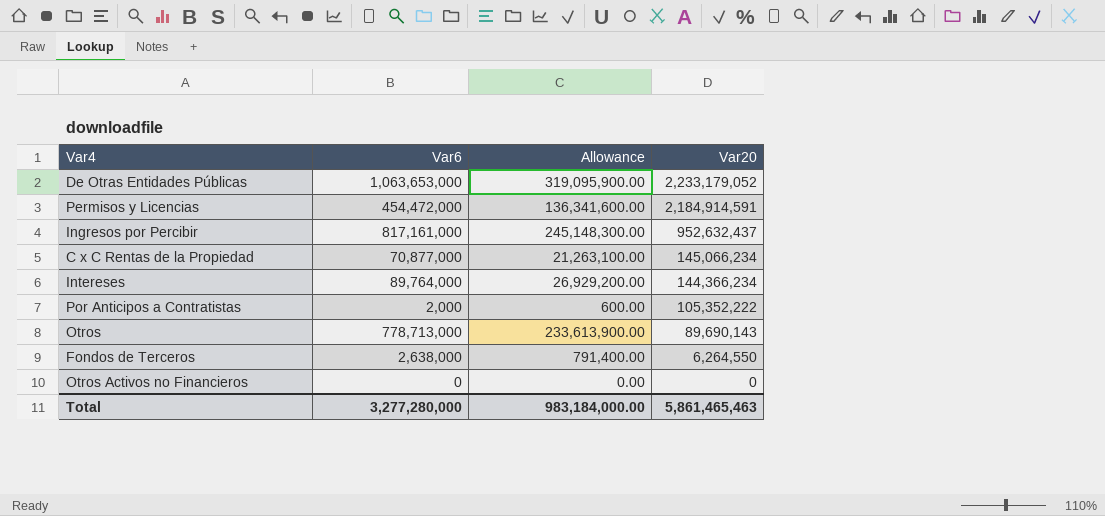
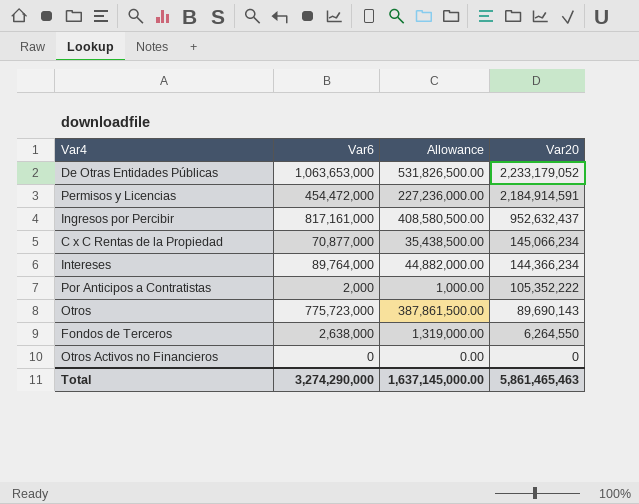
column Allowance | formula: [Var6] * 0.3 -> [Var6] * 0.5
Otros | Var6: 778,713,000 -> 775,723,000
Total | Var6: 3,277,280,000 -> 3,274,290,000
Total | Allowance: 983,184,000.00 -> 1,637,145,000.00

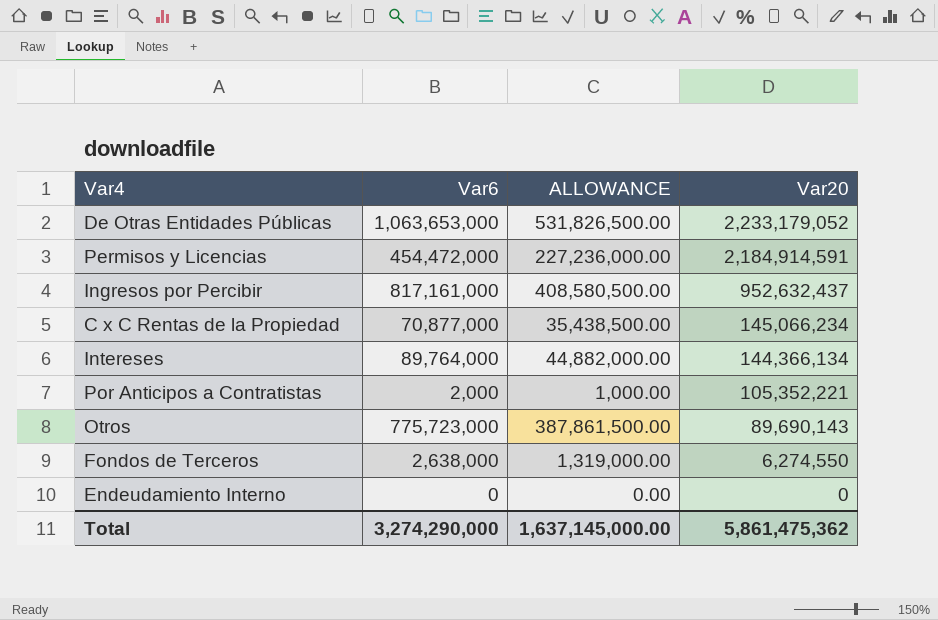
column name: Allowance -> ALLOWANCE
row Otros Activos no Financieros: 0 | 0.00 | 0 -> none
Intereses | Var20: 144,366,234 -> 144,366,134
Por Anticipos a Contratistas | Var20: 105,352,222 -> 105,352,221
Fondos de Terceros | Var20: 6,264,550 -> 6,274,550
row Endeudamiento Interno: none -> 0 | 0.00 | 0
Total | Var20: 5,861,465,463 -> 5,861,475,362

